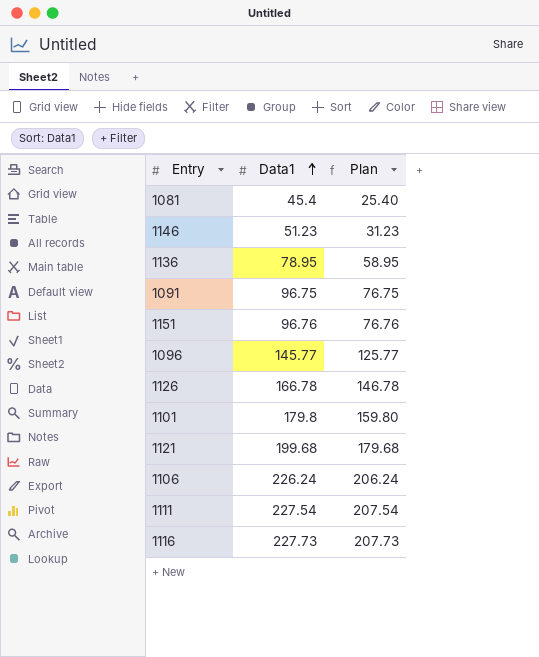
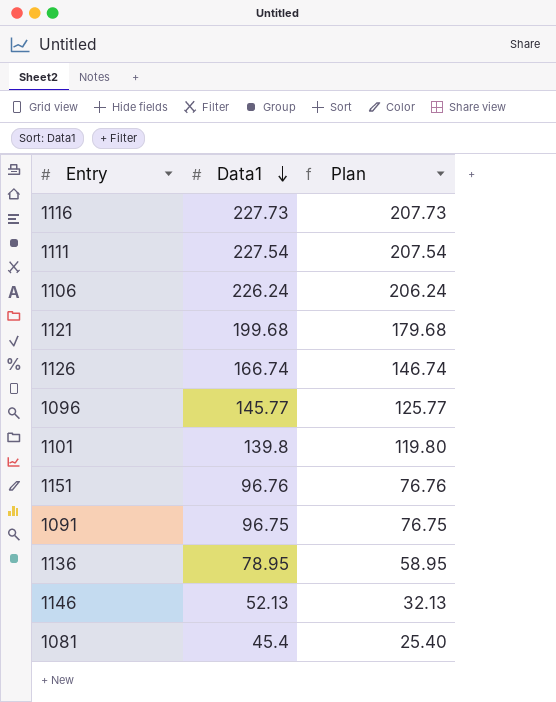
row order: Data1 ascending -> Data1 descending
1126 | Data1: 166.78 -> 166.74
1126 | Plan: 146.78 -> 146.74
1101 | Data1: 179.8 -> 139.8
1101 | Plan: 159.80 -> 119.80
1146 | Data1: 51.23 -> 52.13
1146 | Plan: 31.23 -> 32.13

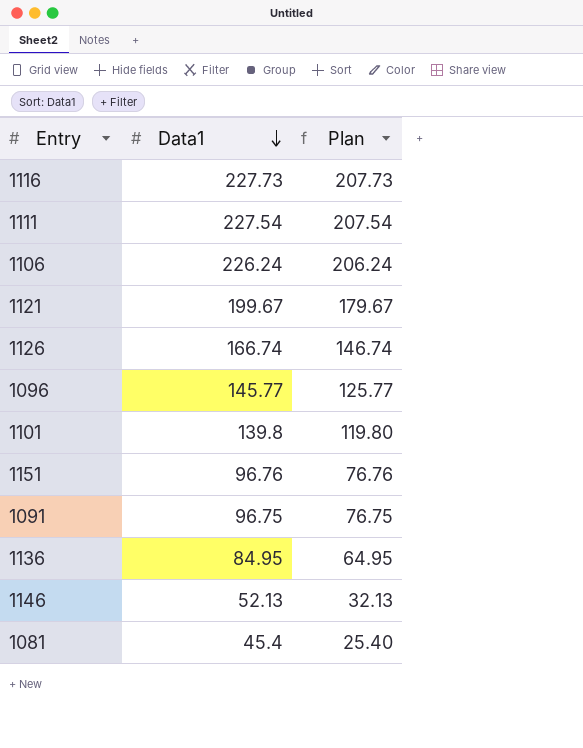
1121 | Data1: 199.68 -> 199.67
1121 | Plan: 179.68 -> 179.67
1136 | Data1: 78.95 -> 84.95
1136 | Plan: 58.95 -> 64.95

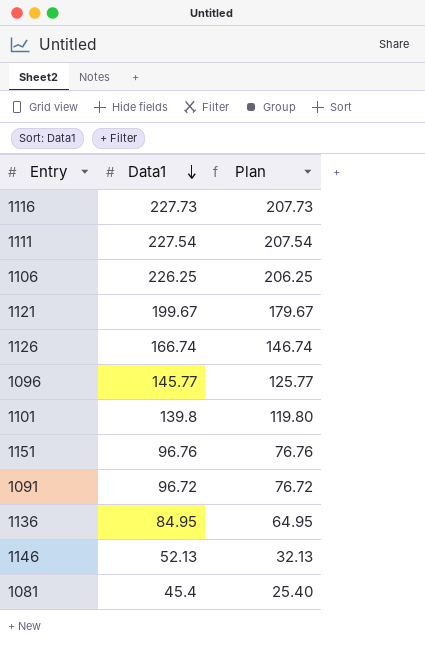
1106 | Data1: 226.24 -> 226.25
1106 | Plan: 206.24 -> 206.25
1091 | Data1: 96.75 -> 96.72
1091 | Plan: 76.75 -> 76.72

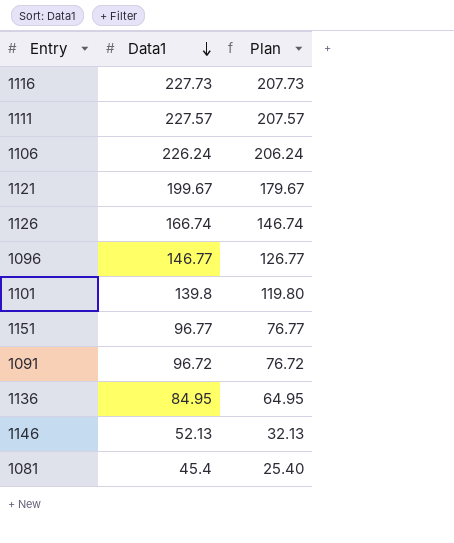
1111 | Data1: 227.54 -> 227.57
1111 | Plan: 207.54 -> 207.57
1106 | Data1: 226.25 -> 226.24
1106 | Plan: 206.25 -> 206.24
1096 | Data1: 145.77 -> 146.77
1096 | Plan: 125.77 -> 126.77
1151 | Data1: 96.76 -> 96.77
1151 | Plan: 76.76 -> 76.77

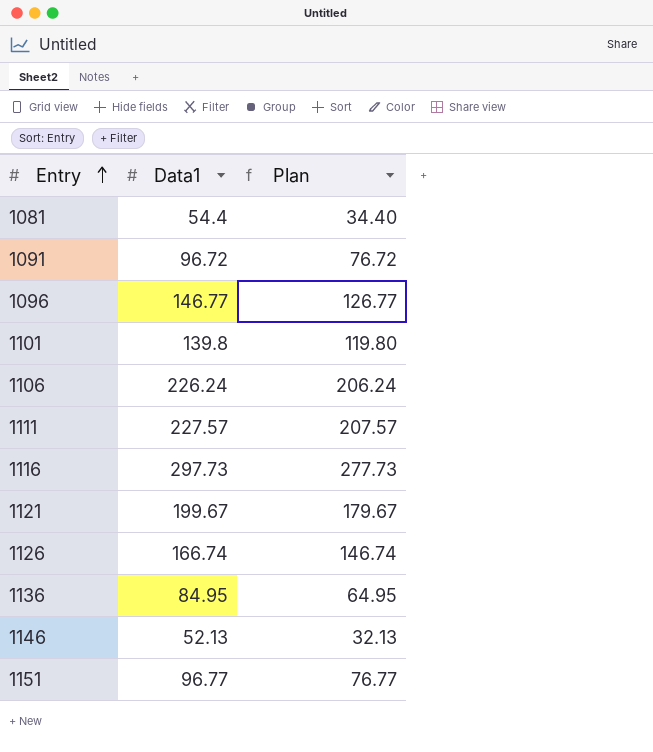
row order: Data1 descending -> Entry ascending
1081 | Data1: 45.4 -> 54.4
1081 | Plan: 25.40 -> 34.40
1116 | Data1: 227.73 -> 297.73
1116 | Plan: 207.73 -> 277.73

